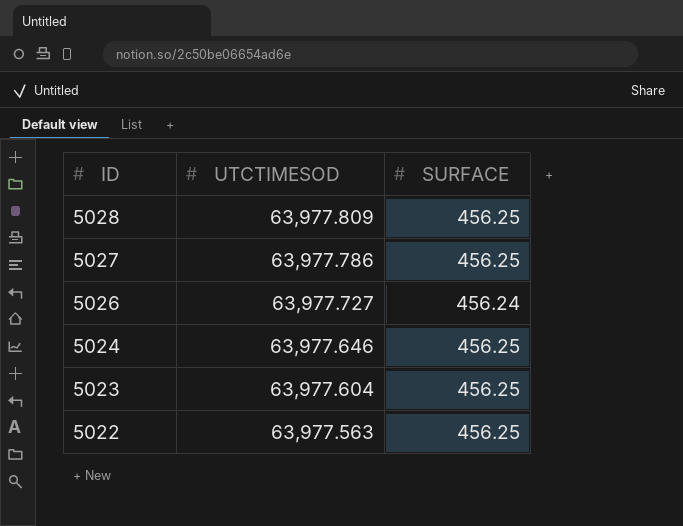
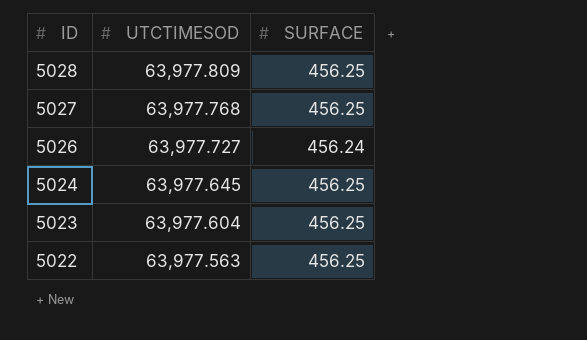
5027 | UTCTIMESOD: 63,977.786 -> 63,977.768
5024 | UTCTIMESOD: 63,977.646 -> 63,977.645

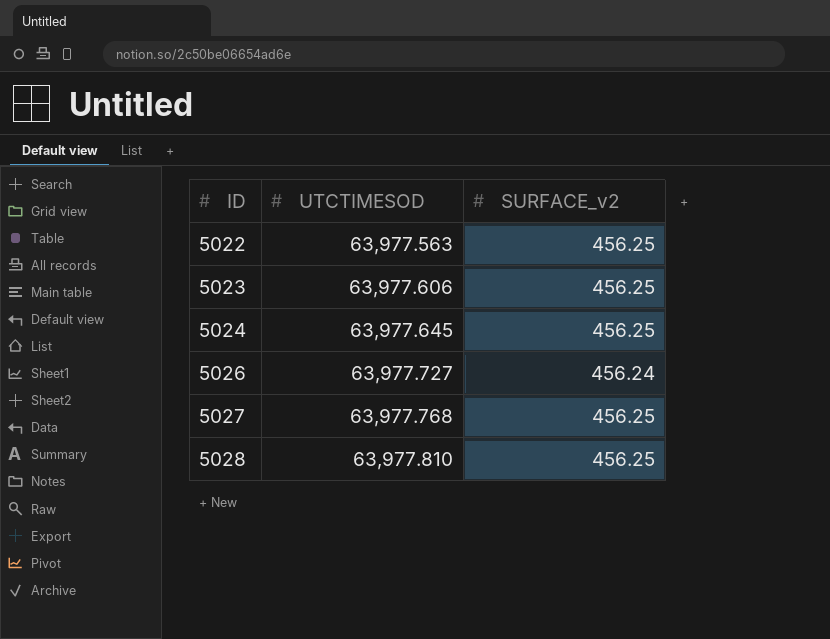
row order: ID descending -> ID ascending
column name: SURFACE -> SURFACE_v2
5023 | UTCTIMESOD: 63,977.604 -> 63,977.606
5028 | UTCTIMESOD: 63,977.809 -> 63,977.810

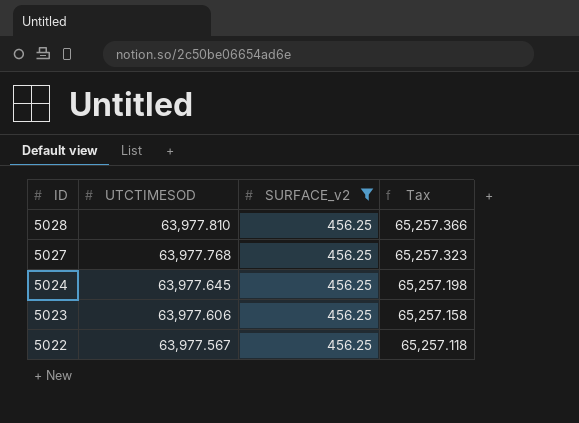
filter: none -> SURFACE_v2 = 456.25
row order: ID ascending -> ID descending
column Tax | formula: none -> [UTCTIMESOD] * 1.02
5022 | UTCTIMESOD: 63,977.563 -> 63,977.567

